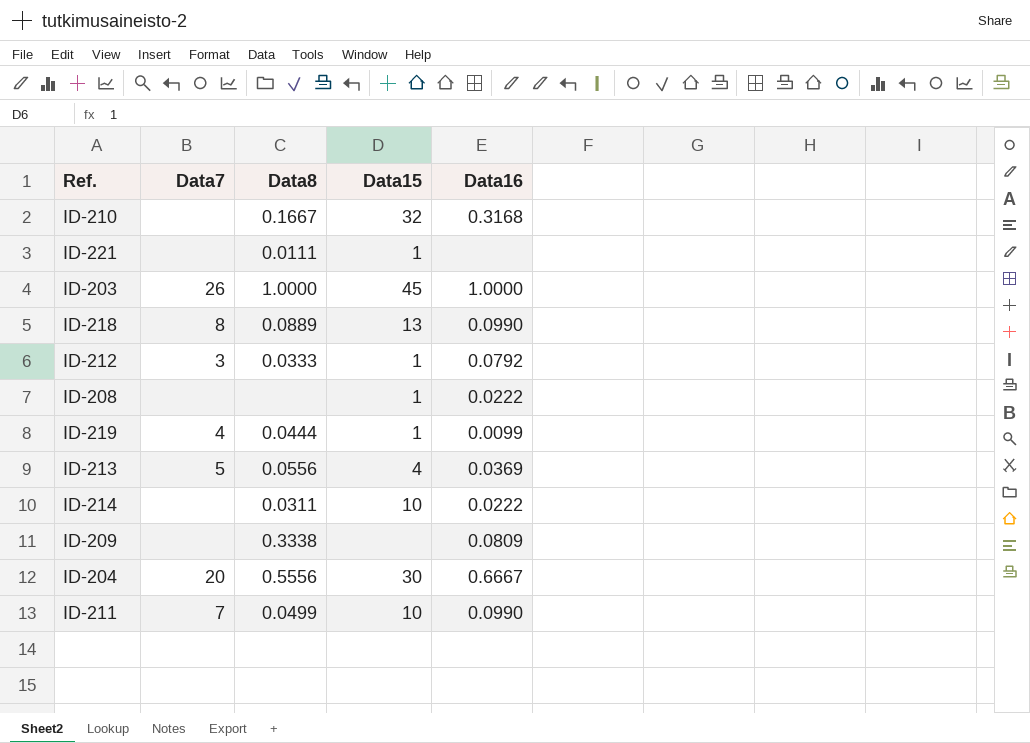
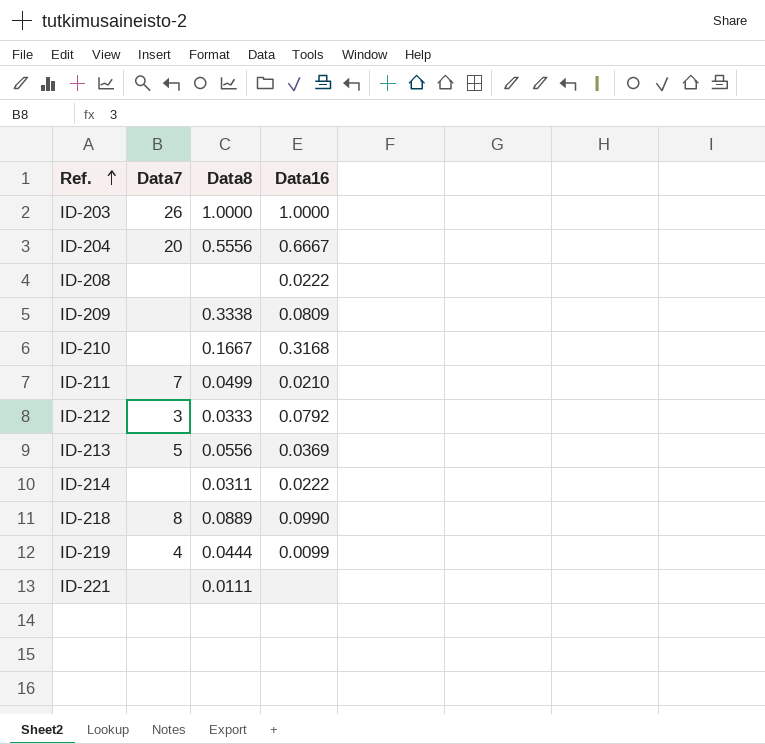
row order: none -> Ref. ascending
column Data15 | position: 4 -> none
ID-211 | Data16: 0.0990 -> 0.0210

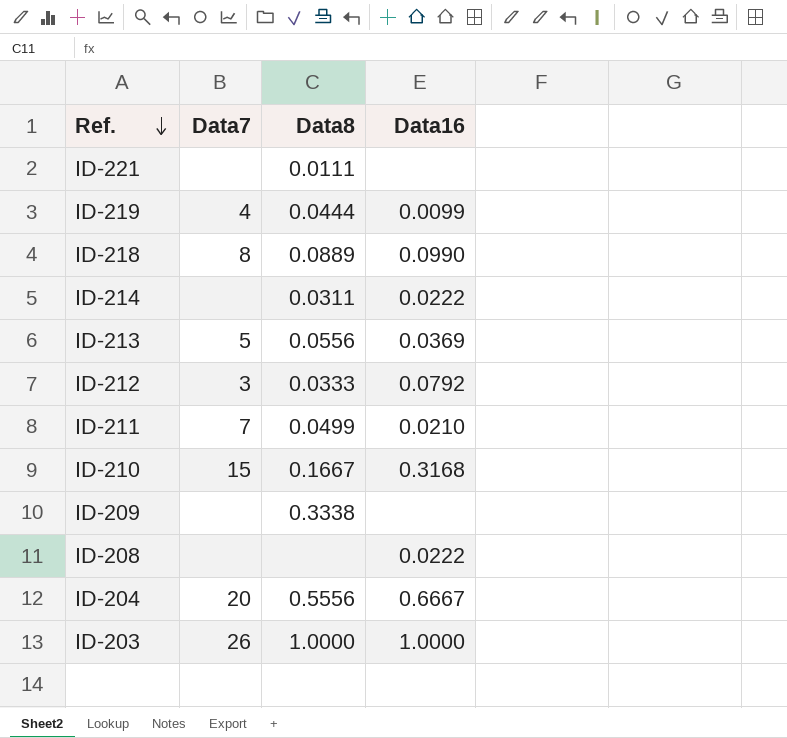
row order: Ref. ascending -> Ref. descending
ID-210 | Data7: none -> 15
ID-209 | Data16: 0.0809 -> none

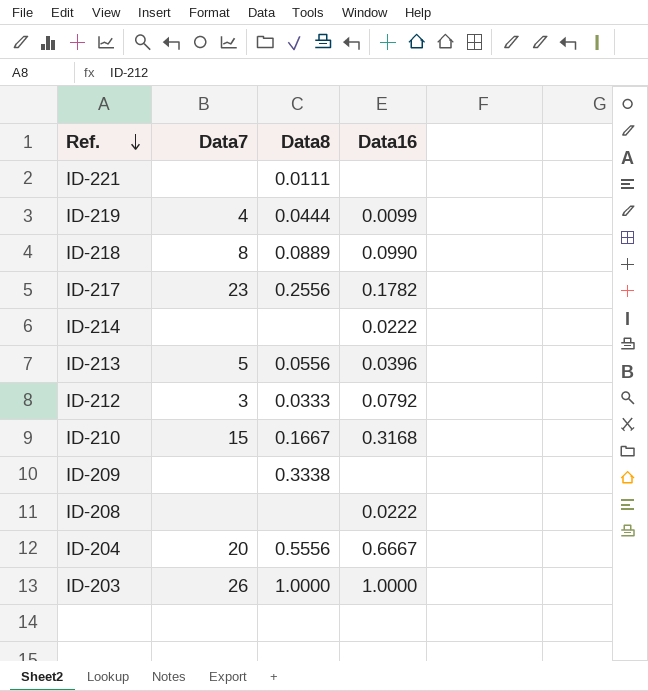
row ID-211: 7 | 0.0499 | 0.0210 -> none
row ID-217: none -> 23 | 0.2556 | 0.1782
ID-214 | Data8: 0.0311 -> none
ID-213 | Data16: 0.0369 -> 0.0396

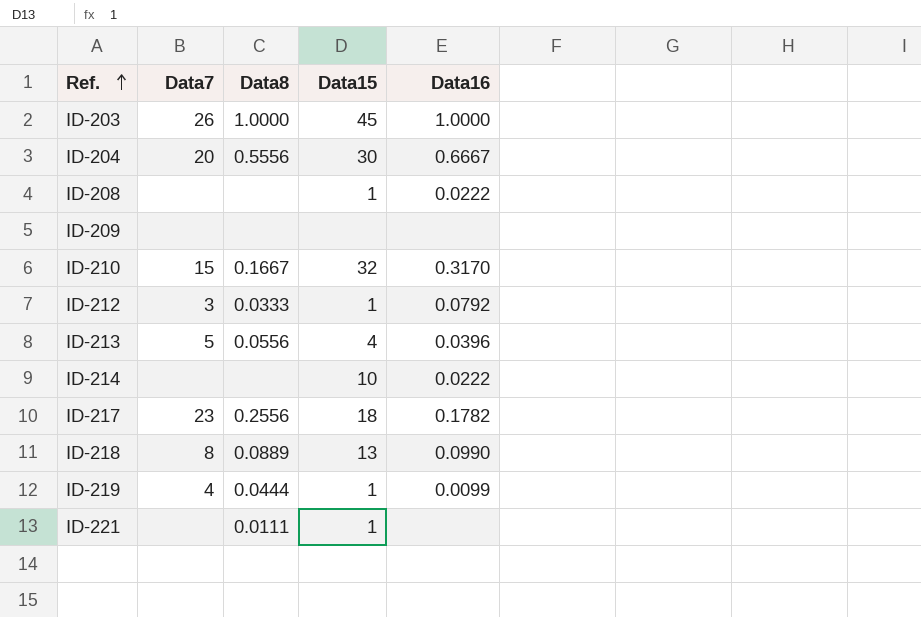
row order: Ref. descending -> Ref. ascending
column Data15 | position: none -> 4
ID-209 | Data8: 0.3338 -> none
ID-210 | Data16: 0.3168 -> 0.3170

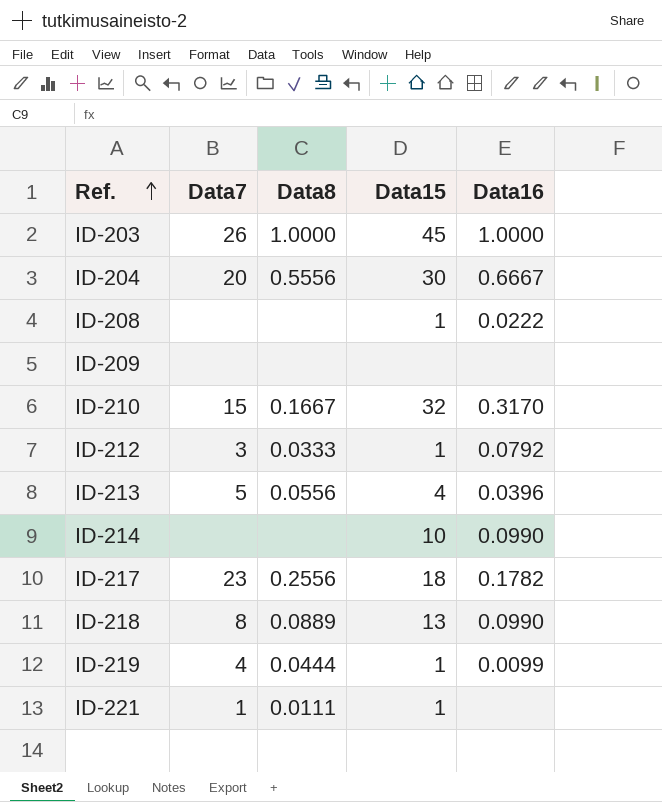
ID-214 | Data16: 0.0222 -> 0.0990
ID-221 | Data7: none -> 1

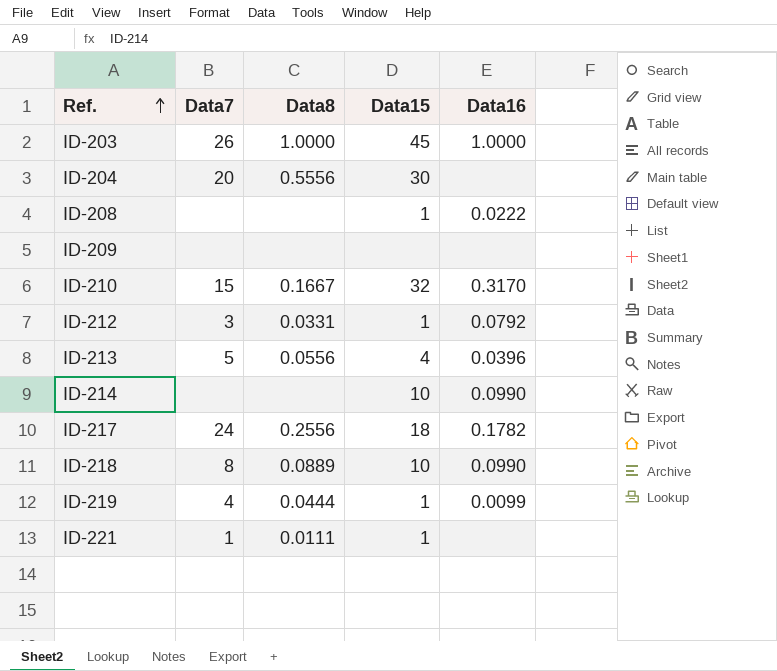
ID-204 | Data16: 0.6667 -> none
ID-212 | Data8: 0.0333 -> 0.0331
ID-217 | Data7: 23 -> 24
ID-218 | Data15: 13 -> 10

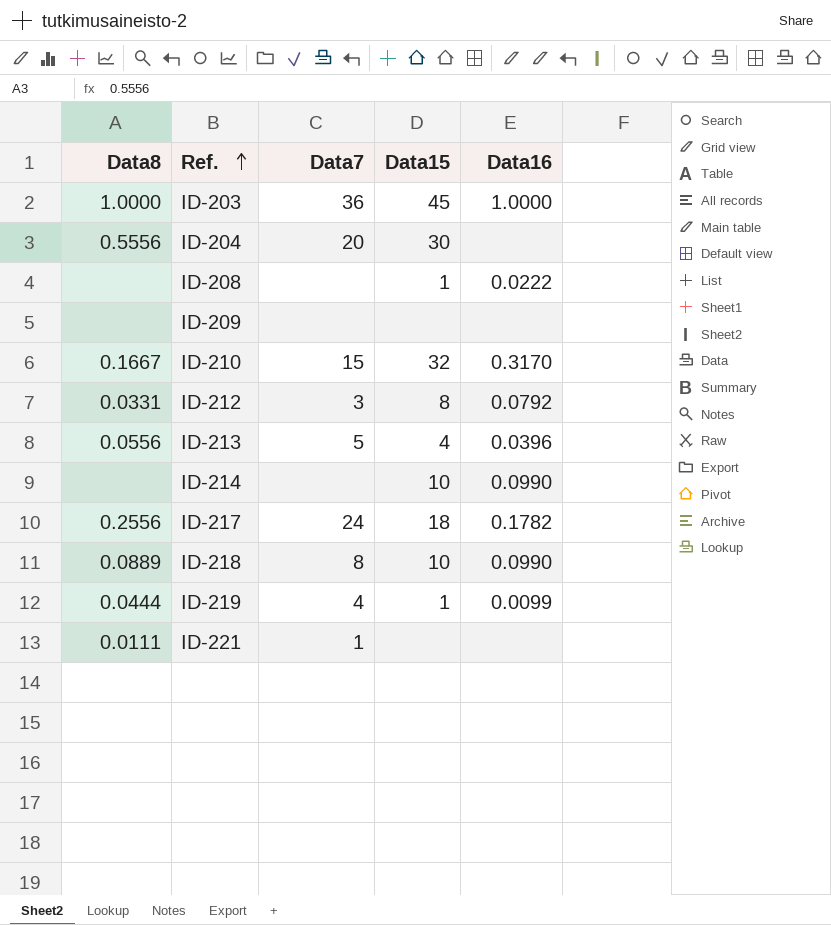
column Data8 | position: 3 -> 1
ID-203 | Data7: 26 -> 36
ID-212 | Data15: 1 -> 8
ID-221 | Data15: 1 -> none

